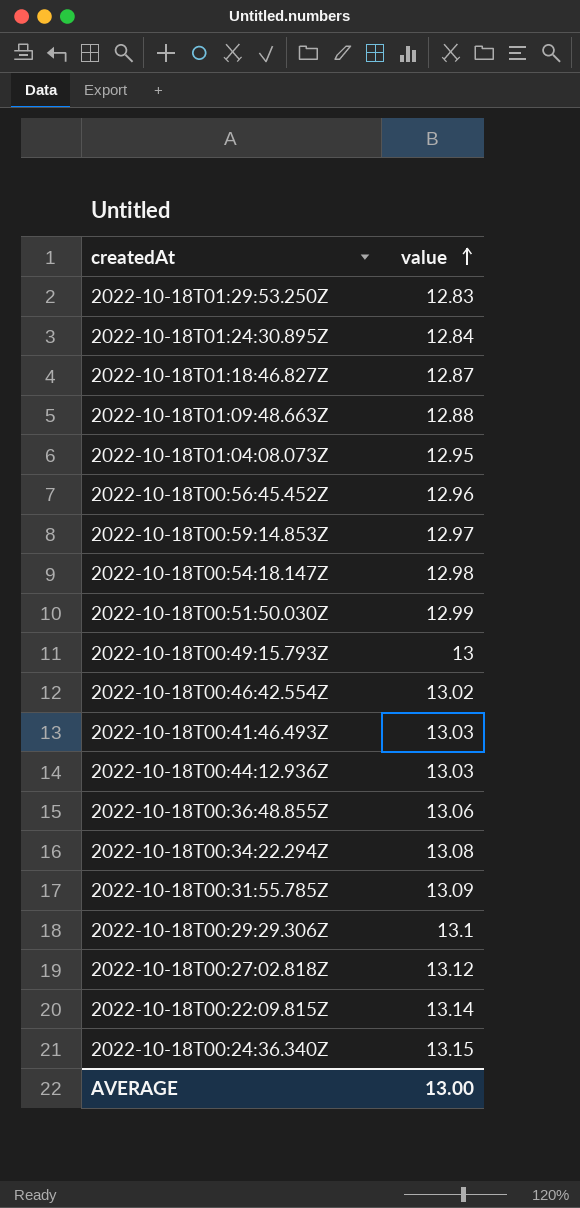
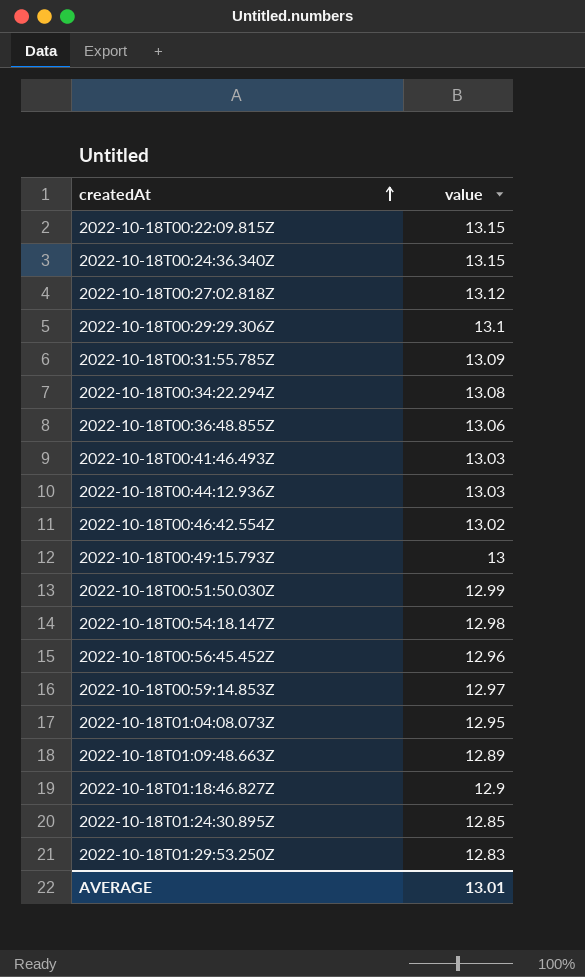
row order: value ascending -> createdAt ascending
2022-10-18T00:22:09.815Z | value: 13.14 -> 13.15
2022-10-18T01:09:48.663Z | value: 12.88 -> 12.89
2022-10-18T01:18:46.827Z | value: 12.87 -> 12.9
2022-10-18T01:24:30.895Z | value: 12.84 -> 12.85
AVERAGE | value: 13.00 -> 13.01

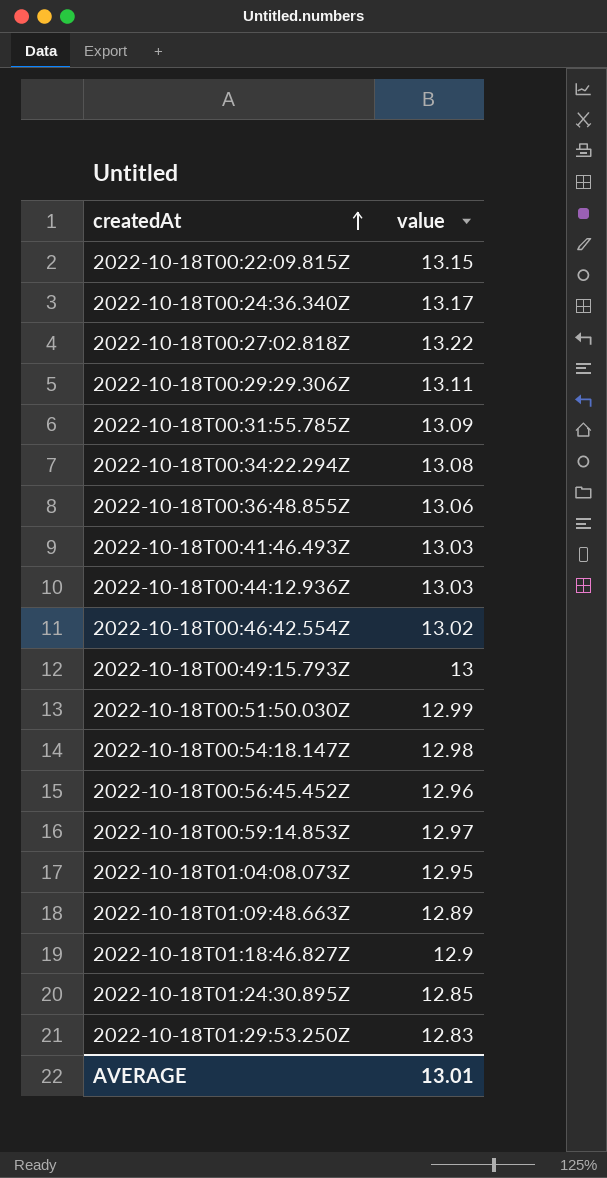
2022-10-18T00:24:36.340Z | value: 13.15 -> 13.17
2022-10-18T00:27:02.818Z | value: 13.12 -> 13.22
2022-10-18T00:29:29.306Z | value: 13.1 -> 13.11

